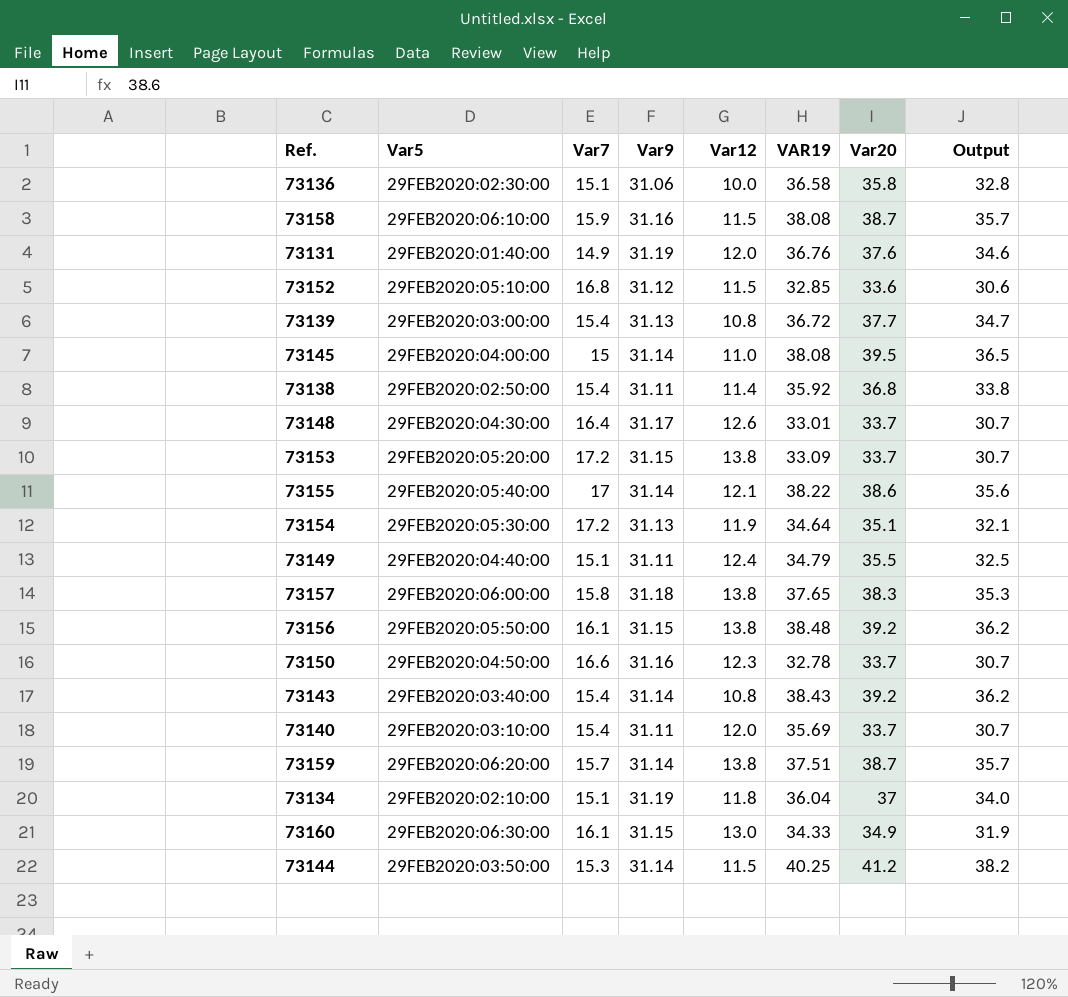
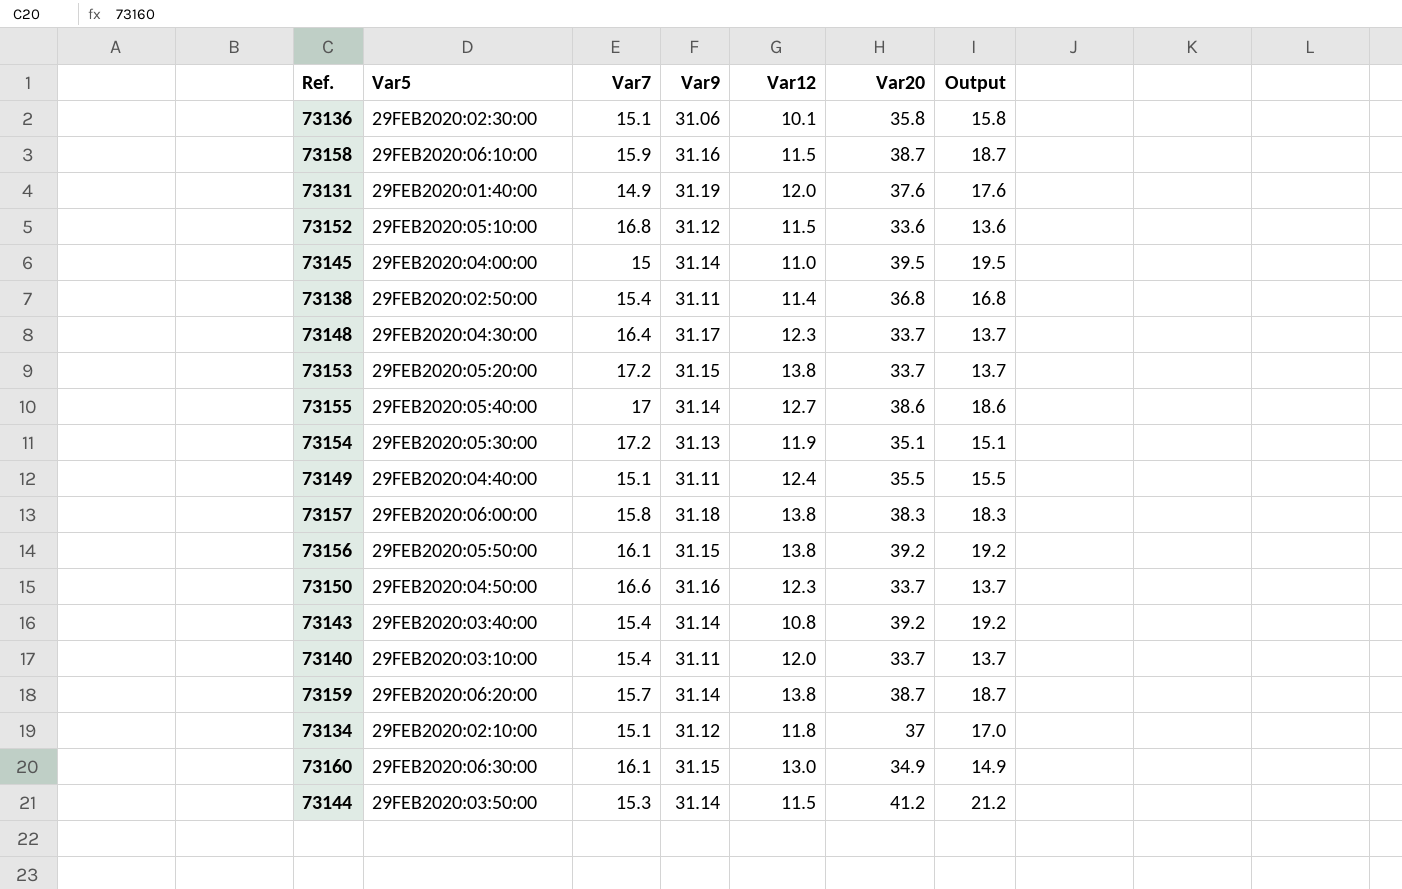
column VAR19 | position: 6 -> none
column Output | formula: [Var20] - 3 -> [Var20] - 20
row 73139: 29FEB2020:03:00:00 | 15.4 | 31.13 | 10.8 | 36.72 | 37.7 | 34.7 -> none
73136 | Var12: 10.0 -> 10.1
73148 | Var12: 12.6 -> 12.3
73155 | Var12: 12.1 -> 12.7
73134 | Var9: 31.19 -> 31.12

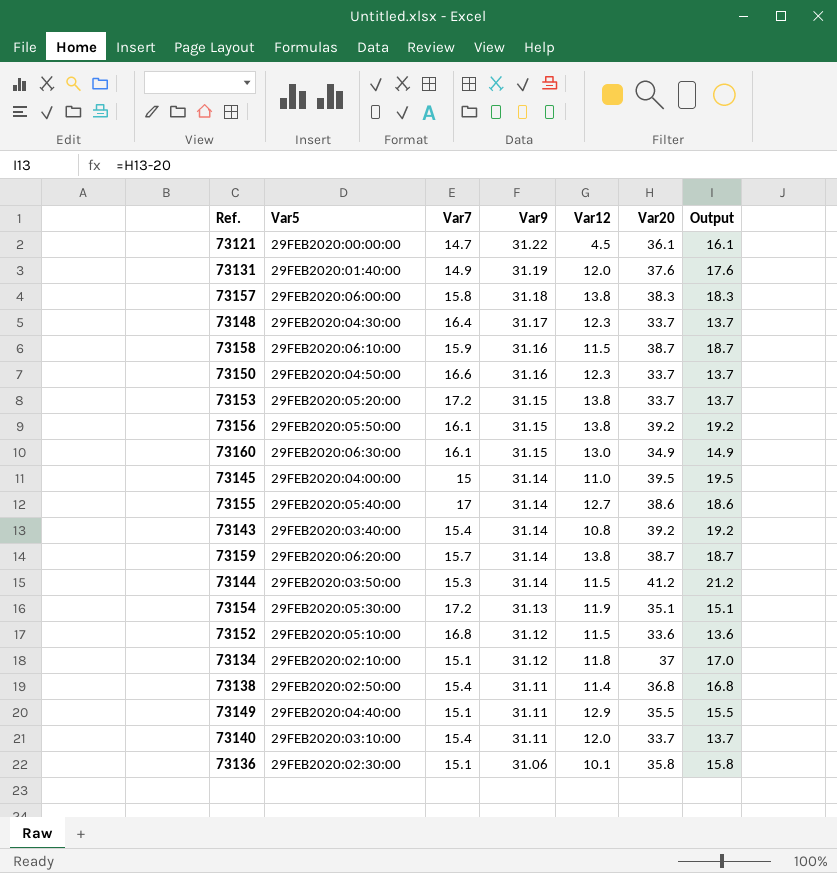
row order: none -> Var9 descending
row 73121: none -> 29FEB2020:00:00:00 | 14.7 | 31.22 | 4.5 | 36.1 | 16.1
73149 | Var12: 12.4 -> 12.9

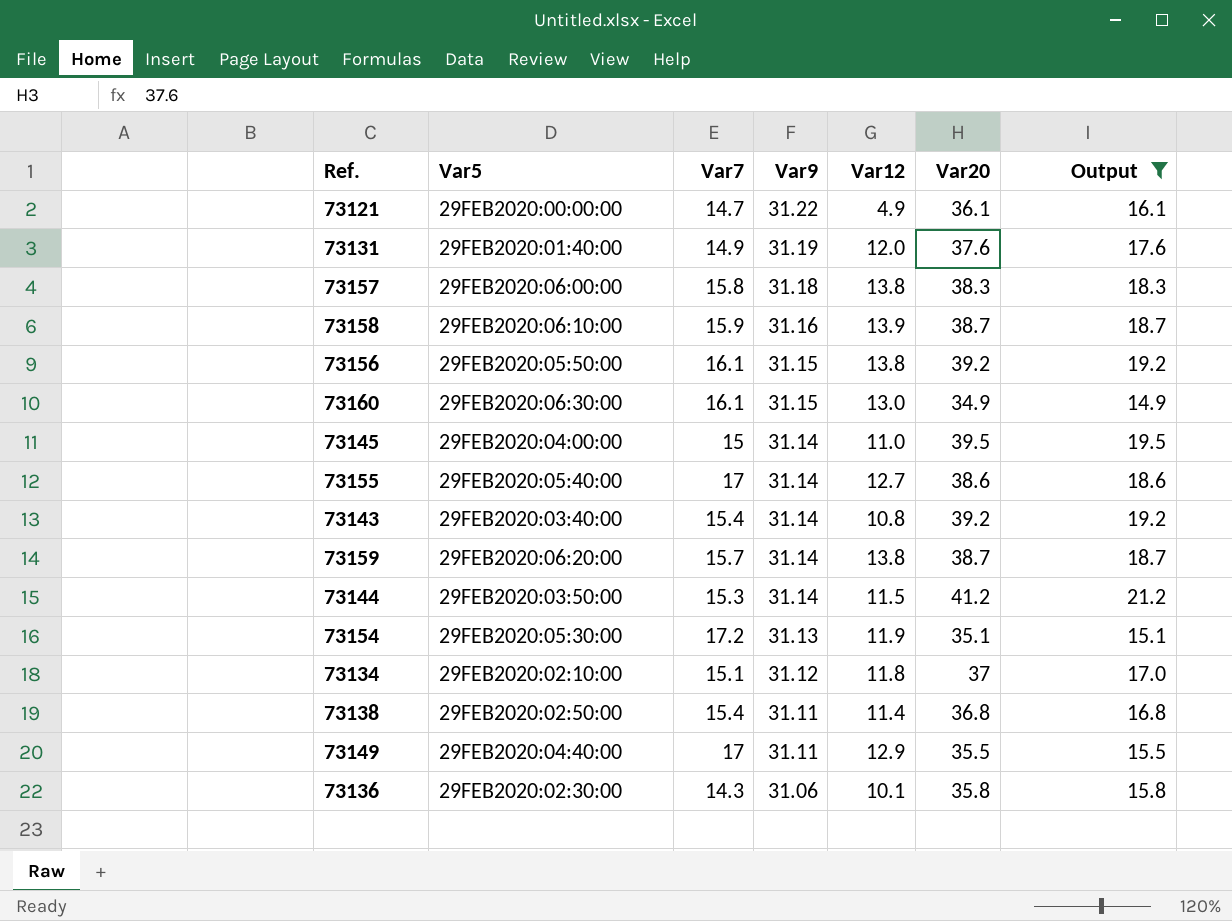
filter: none -> Output >= 14.9
73121 | Var12: 4.5 -> 4.9
73158 | Var12: 11.5 -> 13.9
73149 | Var7: 15.1 -> 17
73136 | Var7: 15.1 -> 14.3

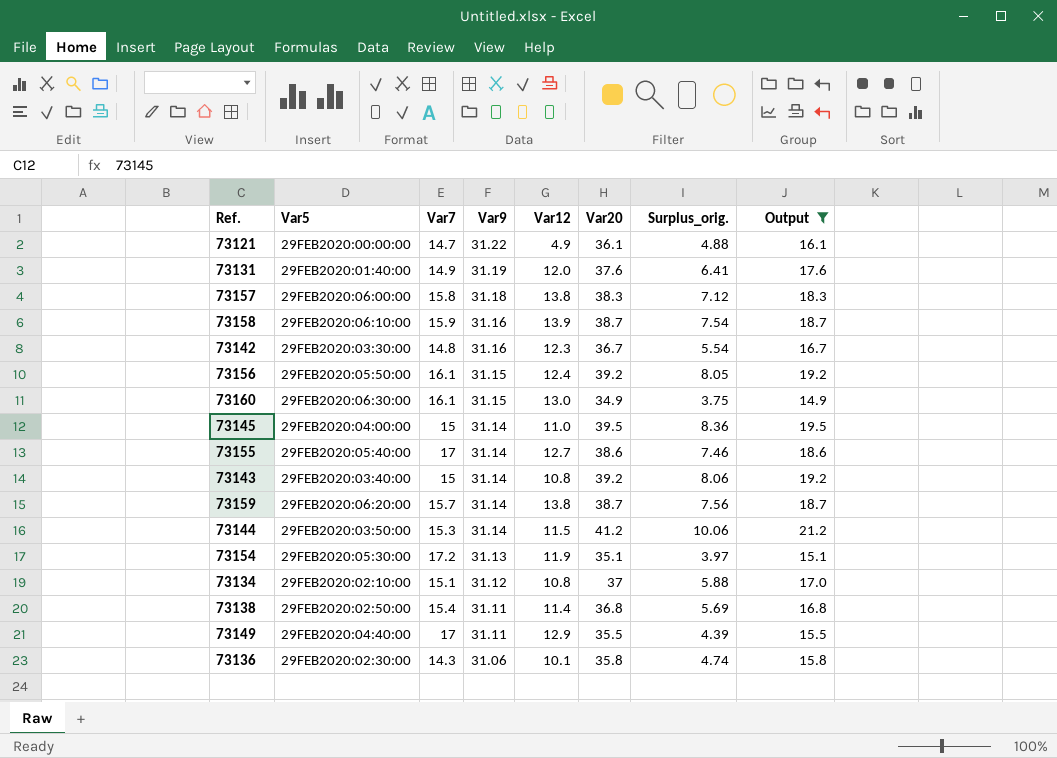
column Surplus_orig. | formula: none -> [Var20] - [Var9]
row 73142: none -> 29FEB2020:03:30:00 | 14.8 | 31.16 | 12.3 | 36.7 | 5.54 | 16.7
73156 | Var12: 13.8 -> 12.4
73143 | Var7: 15.4 -> 15
73134 | Var12: 11.8 -> 10.8

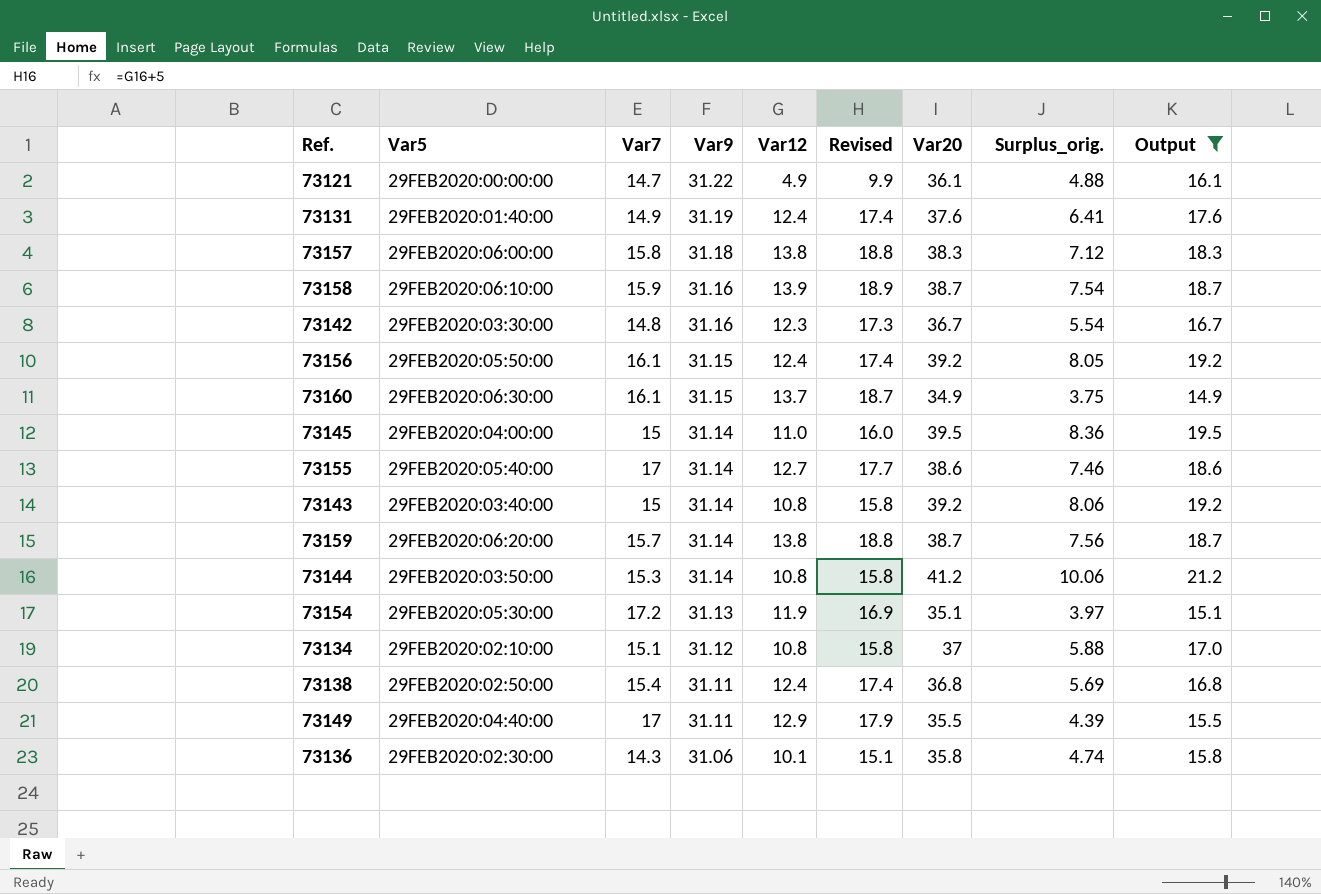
column Revised | formula: none -> [Var12] + 5
73131 | Var12: 12.0 -> 12.4
73160 | Var12: 13.0 -> 13.7
73144 | Var12: 11.5 -> 10.8
73138 | Var12: 11.4 -> 12.4

